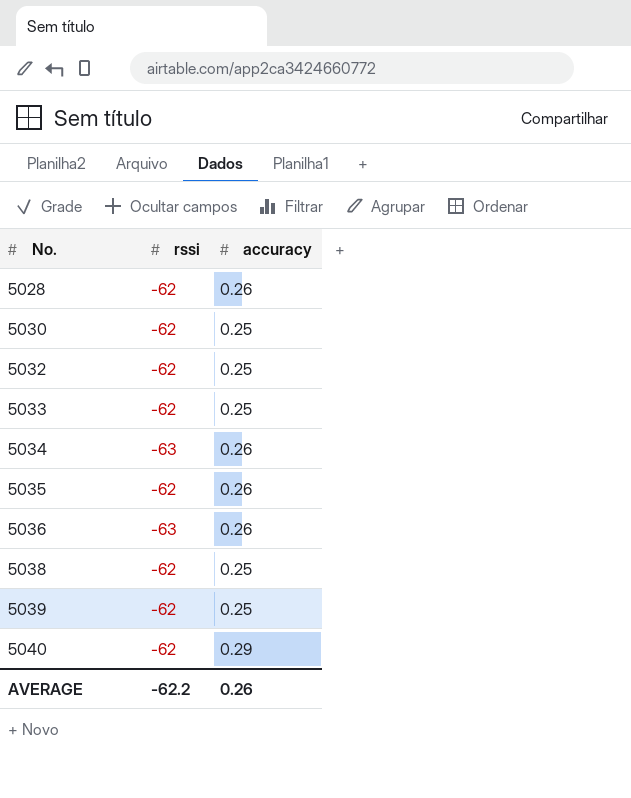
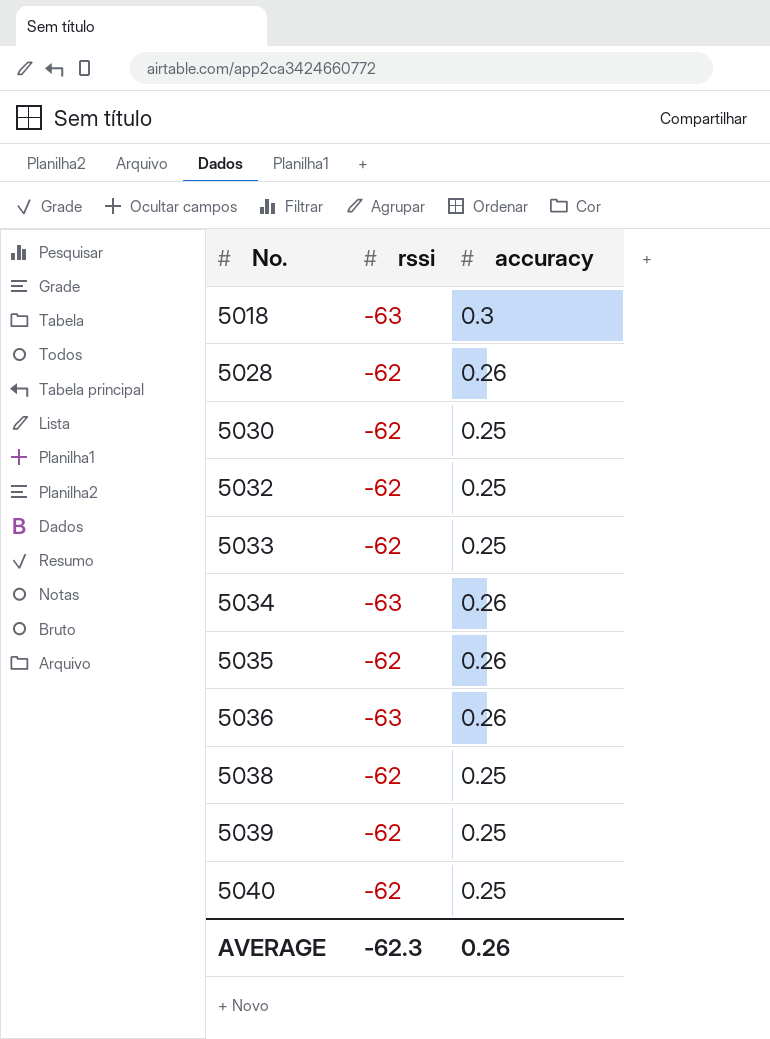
row 5018: none -> -63 | 0.3
5040 | accuracy: 0.29 -> 0.25
AVERAGE | rssi: -62.2 -> -62.3

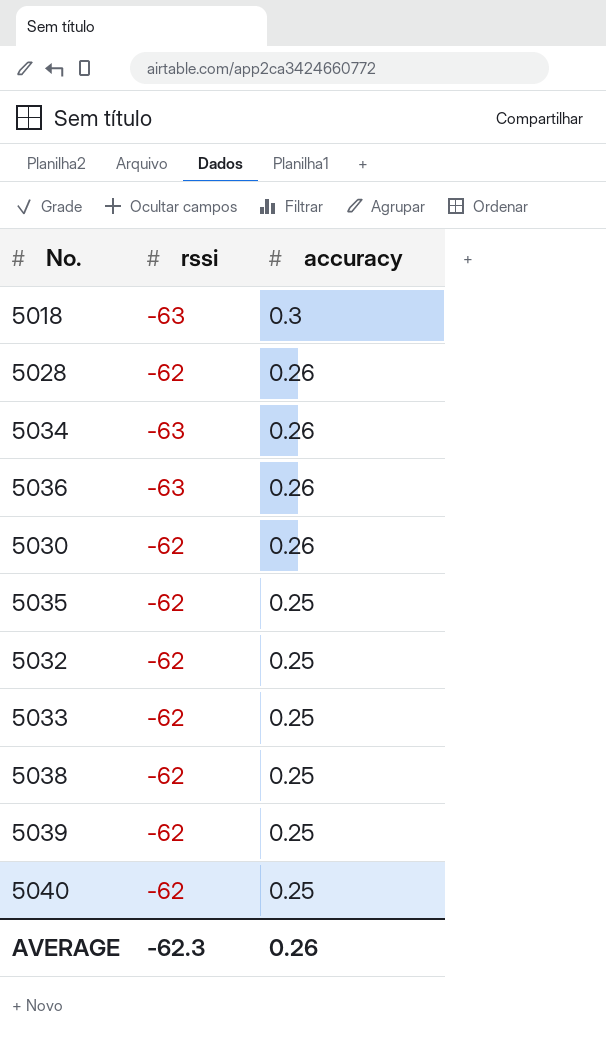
row order: No. ascending -> accuracy descending
5030 | accuracy: 0.25 -> 0.26
5035 | accuracy: 0.26 -> 0.25

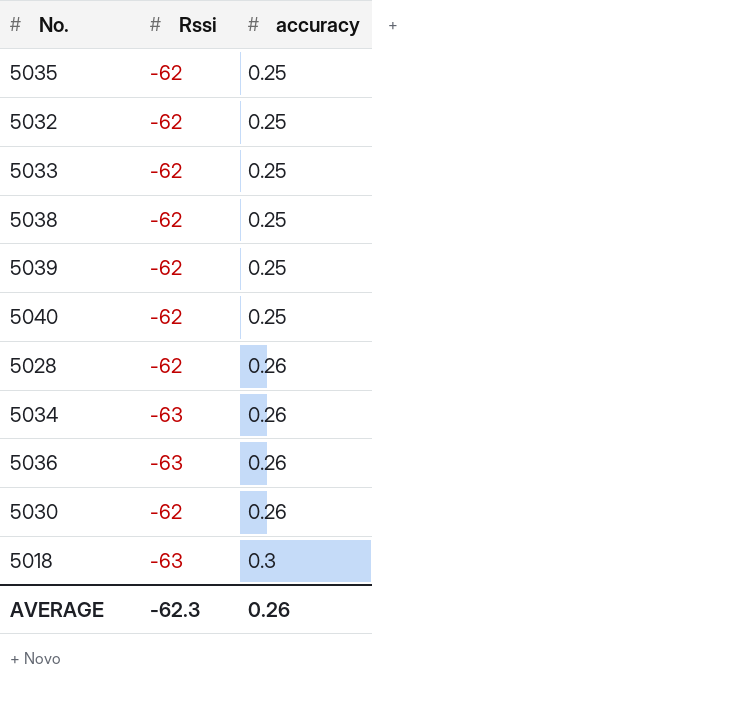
row order: accuracy descending -> accuracy ascending
column name: rssi -> Rssi

